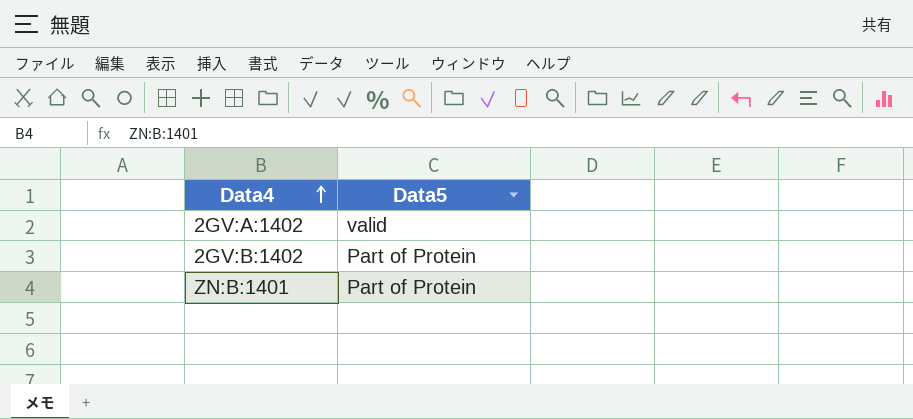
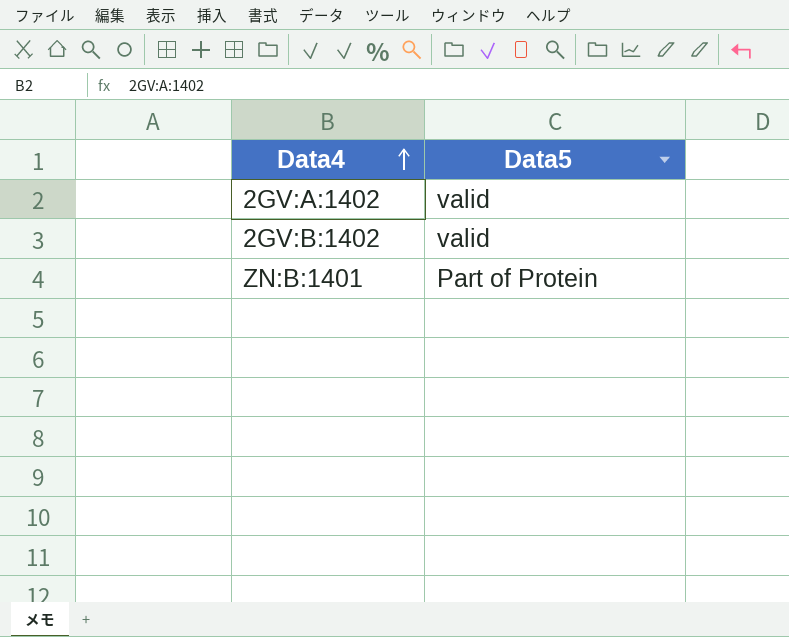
2GV:B:1402 | Data5: Part of Protein -> valid

